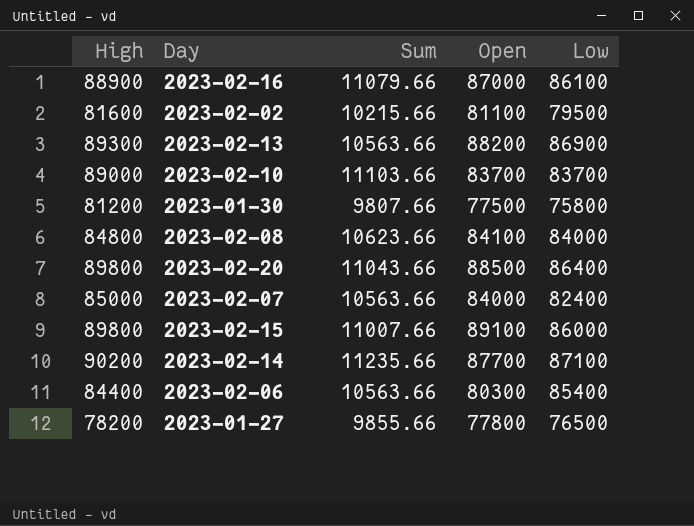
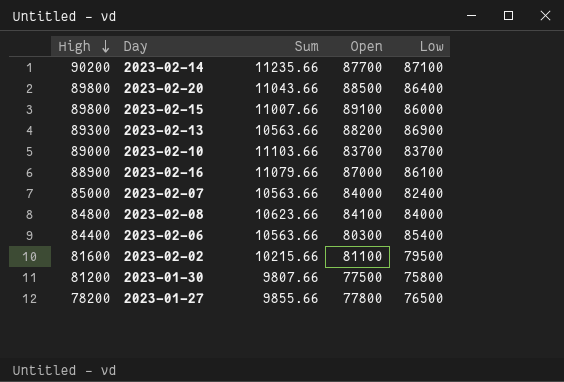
row order: none -> High descending

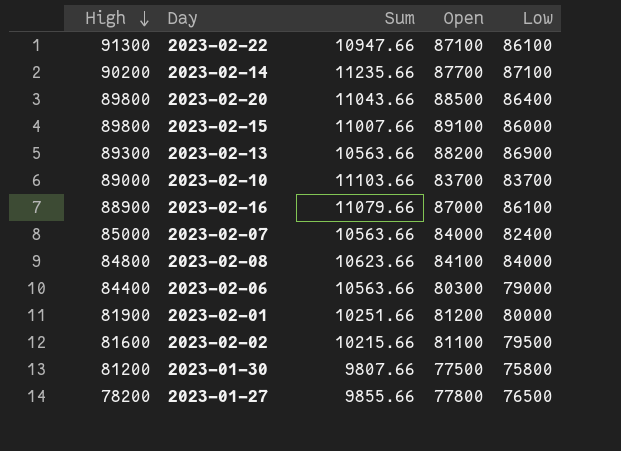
row 2023-02-22: none -> 91300 | 10947.66 | 87100 | 86100
2023-02-06 | Low: 85400 -> 79000
row 2023-02-01: none -> 81900 | 10251.66 | 81200 | 80000

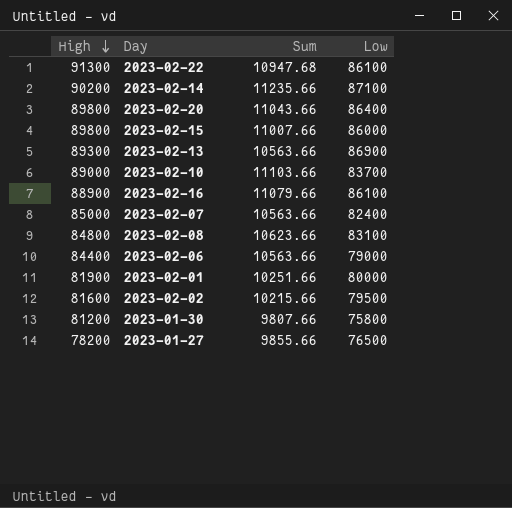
column Open | position: 4 -> none
2023-02-22 | Sum: 10947.66 -> 10947.68
2023-02-08 | Low: 84000 -> 83100

